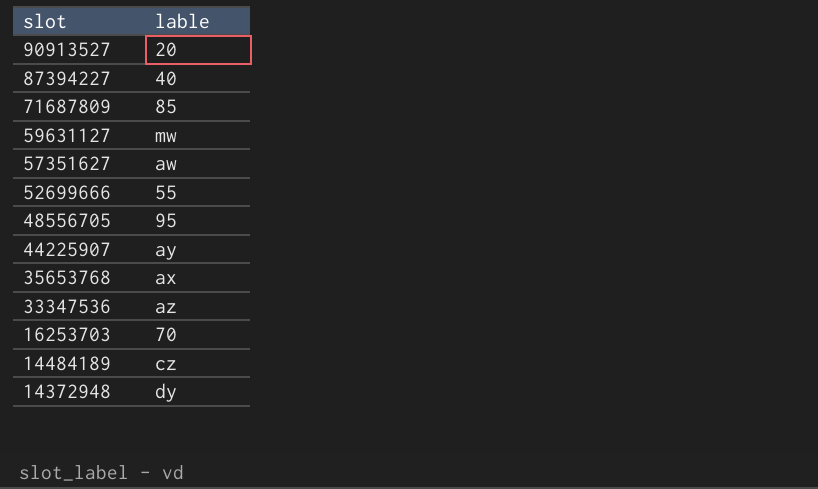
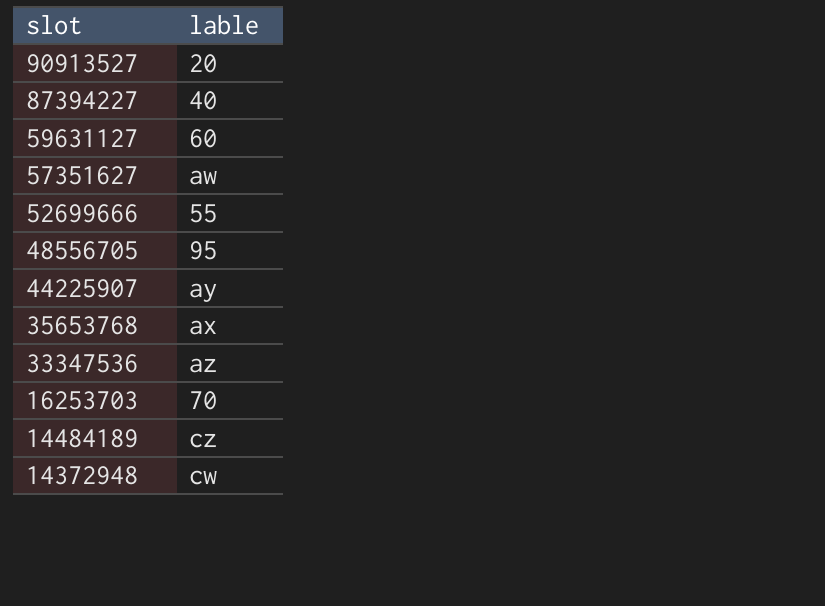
row 71687809: 85 -> none
59631127 | lable: mw -> 60
14372948 | lable: dy -> cw

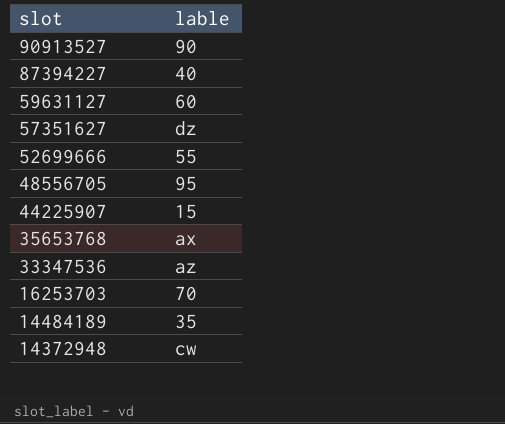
90913527 | lable: 20 -> 90
57351627 | lable: aw -> dz
44225907 | lable: ay -> 15
14484189 | lable: cz -> 35

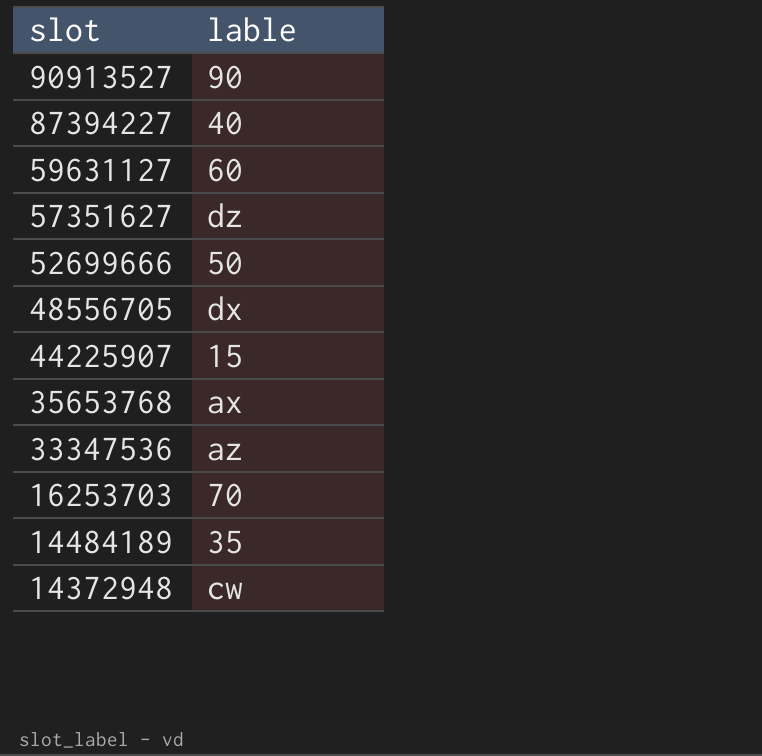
52699666 | lable: 55 -> 50
48556705 | lable: 95 -> dx

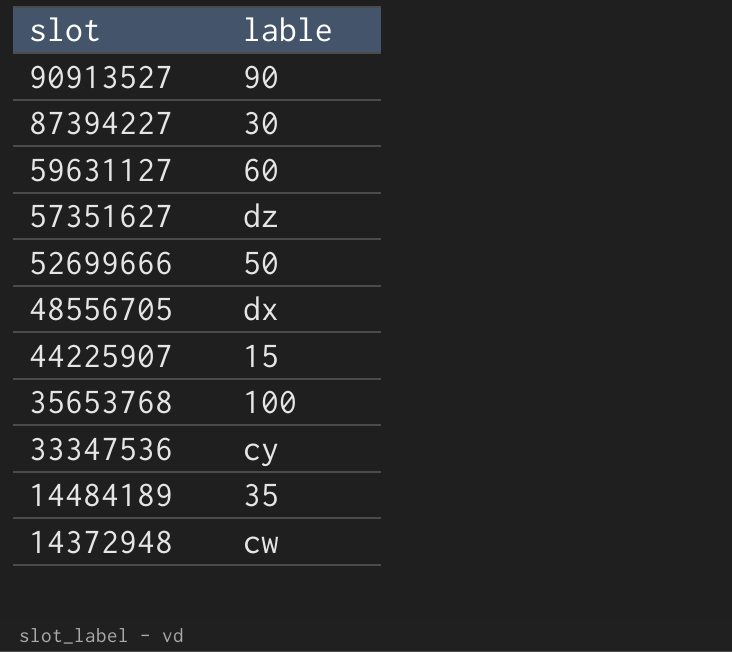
row 16253703: 70 -> none
87394227 | lable: 40 -> 30
35653768 | lable: ax -> 100
33347536 | lable: az -> cy

